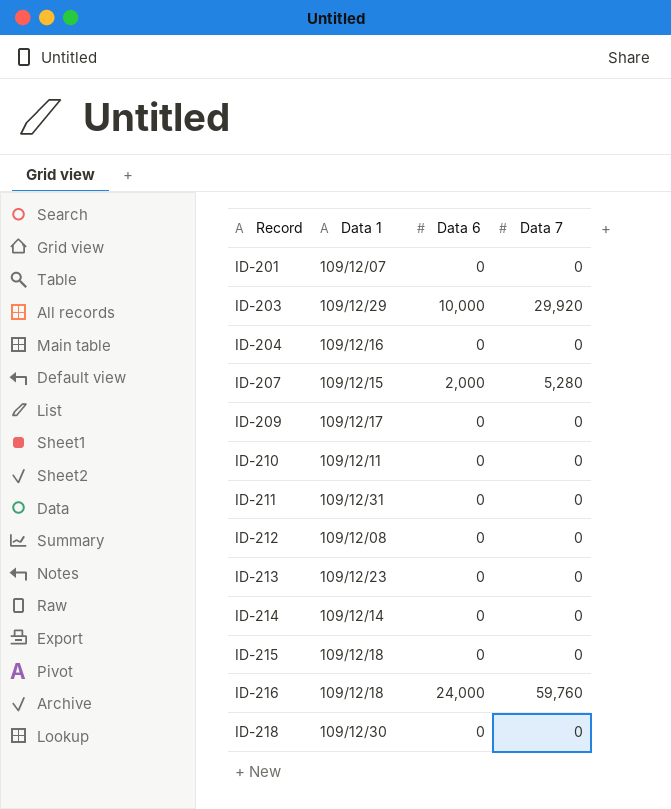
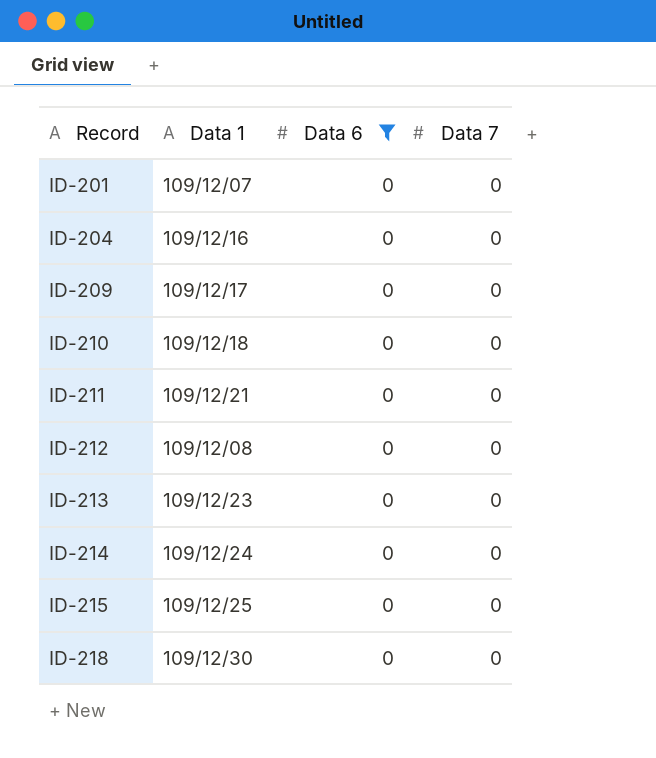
filter: none -> Data 6 = 0
ID-210 | Data 1: 109/12/11 -> 109/12/18
ID-211 | Data 1: 109/12/31 -> 109/12/21
ID-214 | Data 1: 109/12/14 -> 109/12/24
ID-215 | Data 1: 109/12/18 -> 109/12/25

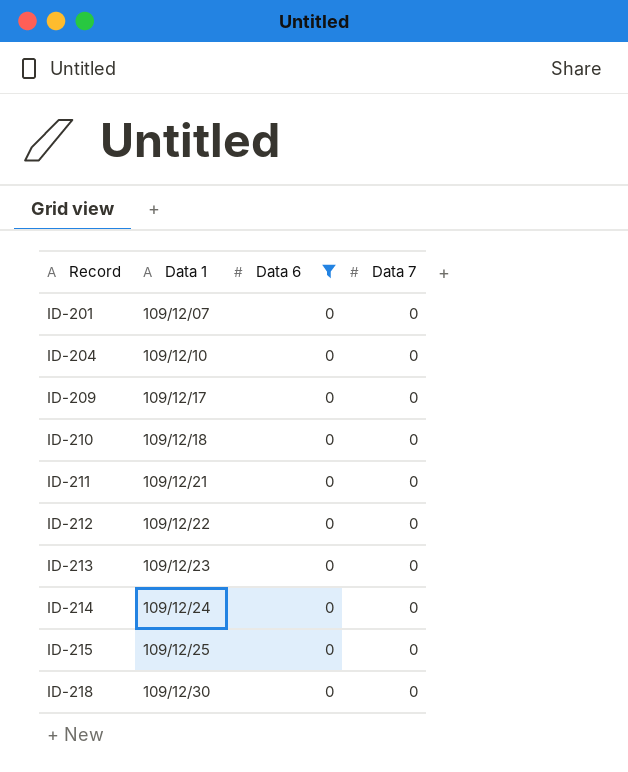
ID-204 | Data 1: 109/12/16 -> 109/12/10
ID-212 | Data 1: 109/12/08 -> 109/12/22

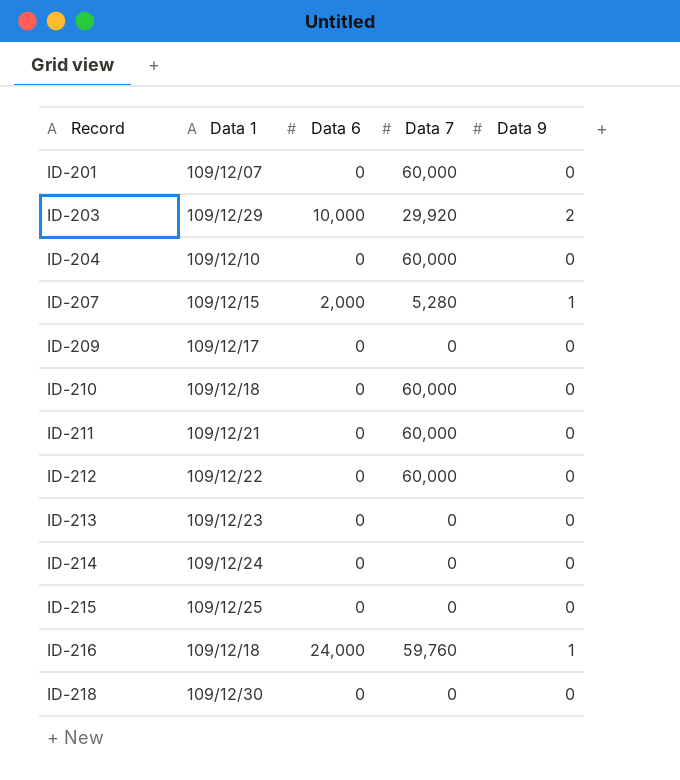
filter: Data 6 = 0 -> none
column Data 9 | position: none -> 5
ID-201 | Data 7: 0 -> 60,000
ID-204 | Data 7: 0 -> 60,000
ID-210 | Data 7: 0 -> 60,000
ID-211 | Data 7: 0 -> 60,000
ID-212 | Data 7: 0 -> 60,000

